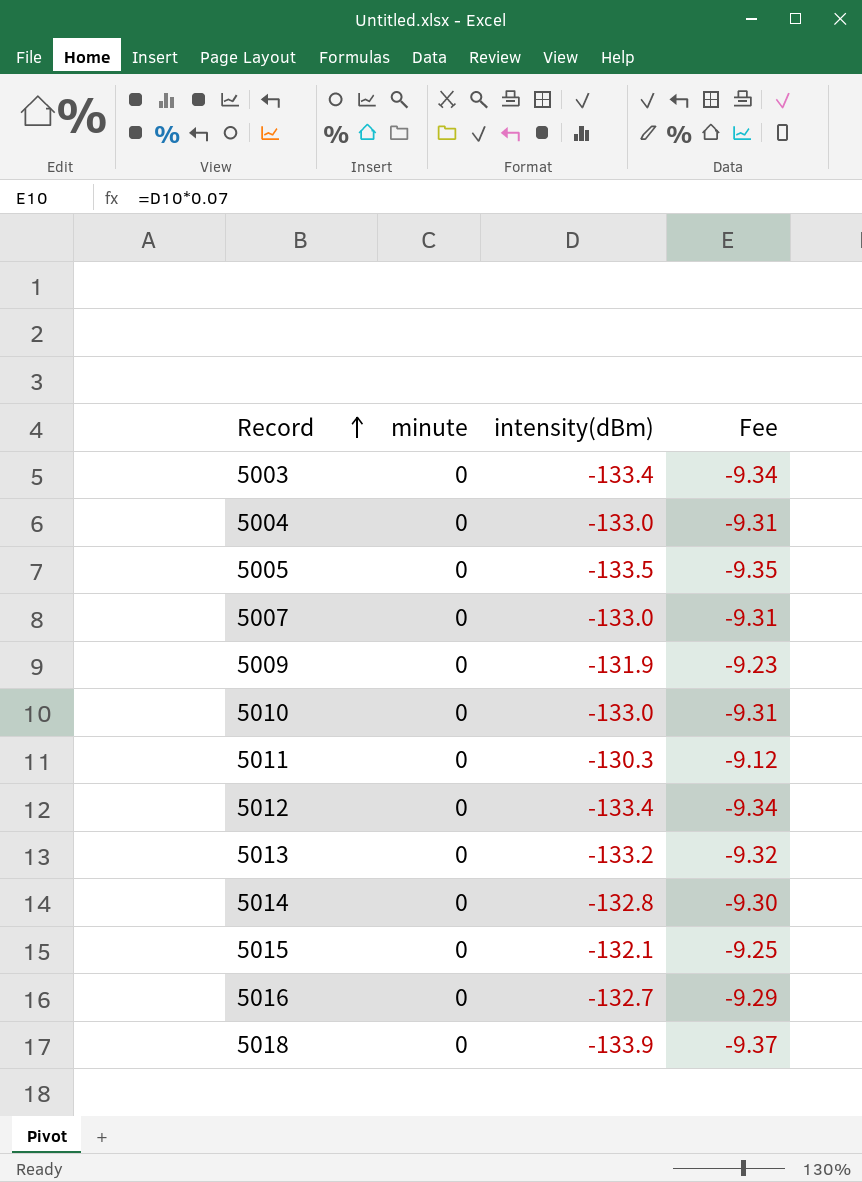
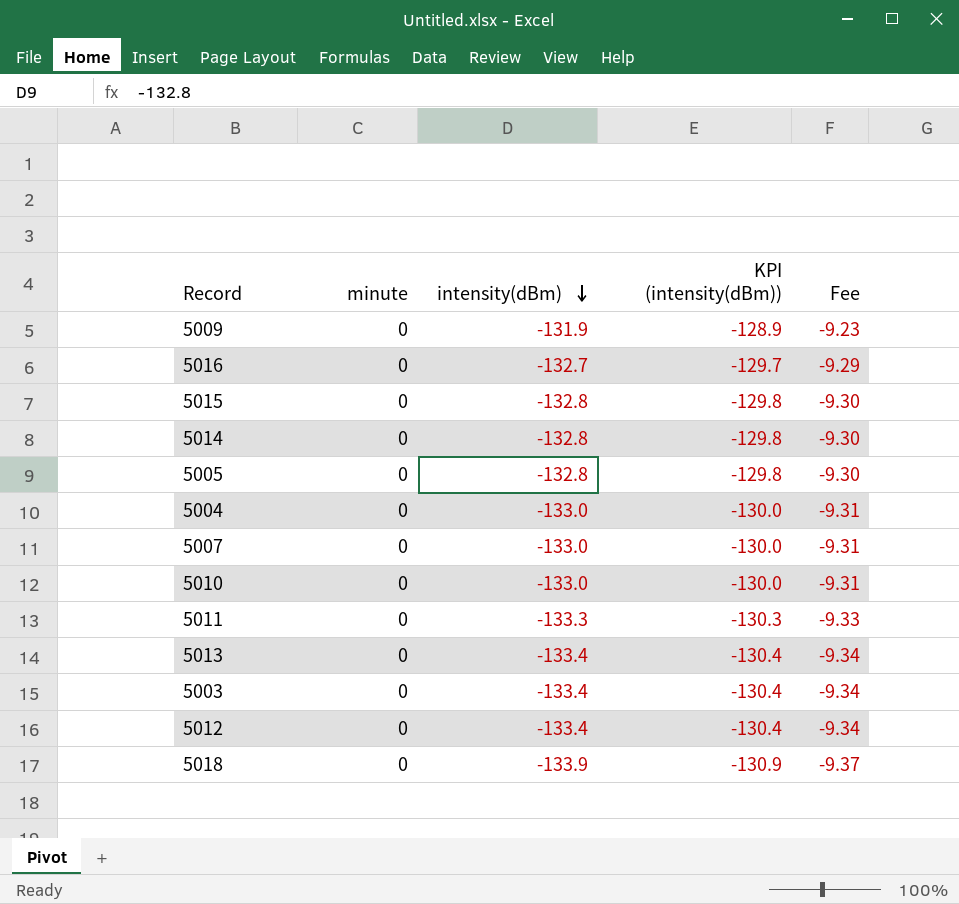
row order: Record ascending -> intensity(dBm) descending
column KPI (intensity(dBm)) | formula: none -> [intensity(dBm)] + 3
5015 | intensity(dBm): -132.1 -> -132.8
5015 | Fee: -9.25 -> -9.30
5005 | intensity(dBm): -133.5 -> -132.8
5005 | Fee: -9.35 -> -9.30
5011 | intensity(dBm): -130.3 -> -133.3
5011 | Fee: -9.12 -> -9.33
5013 | intensity(dBm): -133.2 -> -133.4
5013 | Fee: -9.32 -> -9.34

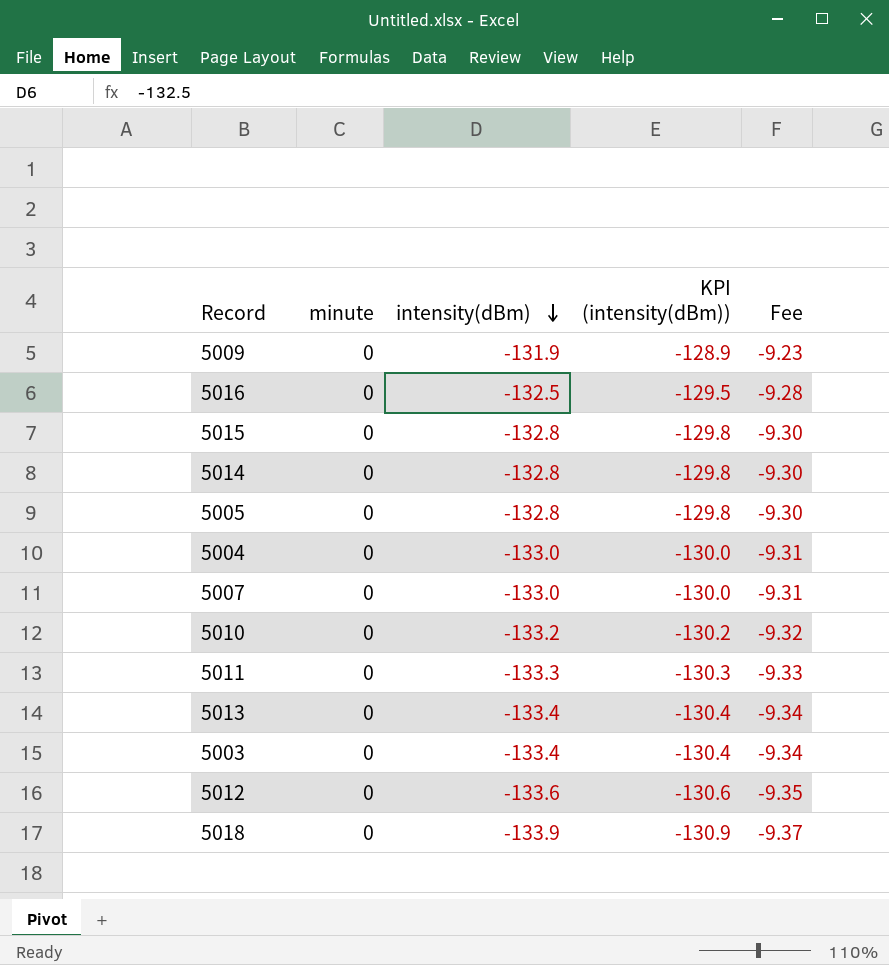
5016 | intensity(dBm): -132.7 -> -132.5
5016 | KPI (intensity(dBm)): -129.7 -> -129.5
5016 | Fee: -9.29 -> -9.28
5010 | intensity(dBm): -133.0 -> -133.2
5010 | KPI (intensity(dBm)): -130.0 -> -130.2
5010 | Fee: -9.31 -> -9.32
5012 | intensity(dBm): -133.4 -> -133.6
5012 | KPI (intensity(dBm)): -130.4 -> -130.6
5012 | Fee: -9.34 -> -9.35

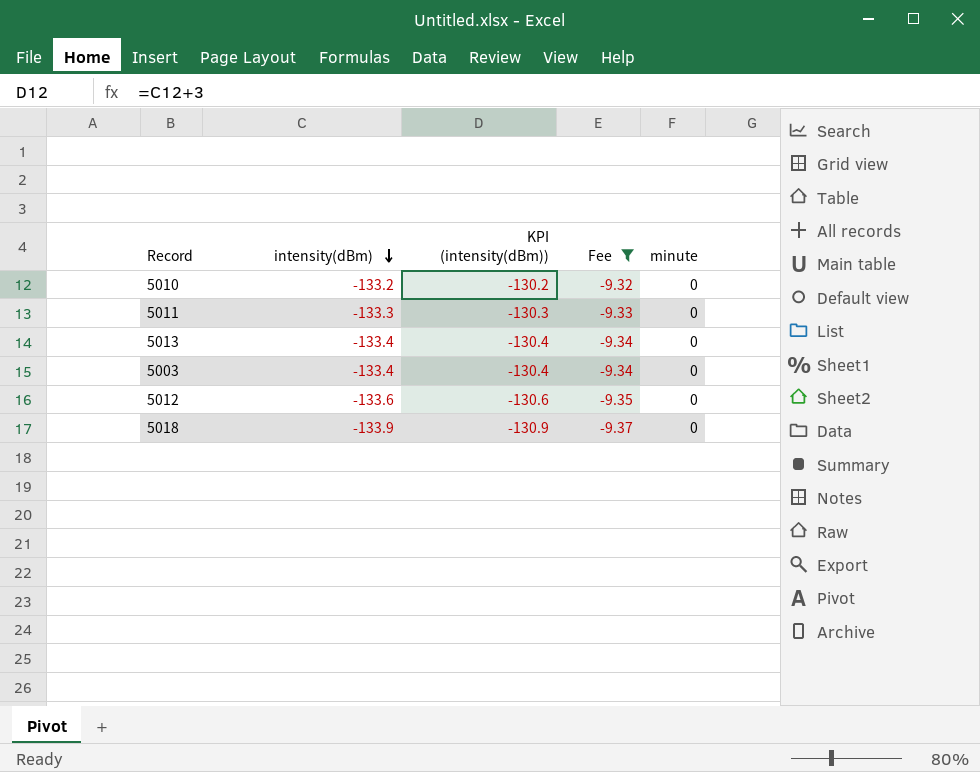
filter: none -> Fee <= -9.32
column minute | position: 2 -> 5

